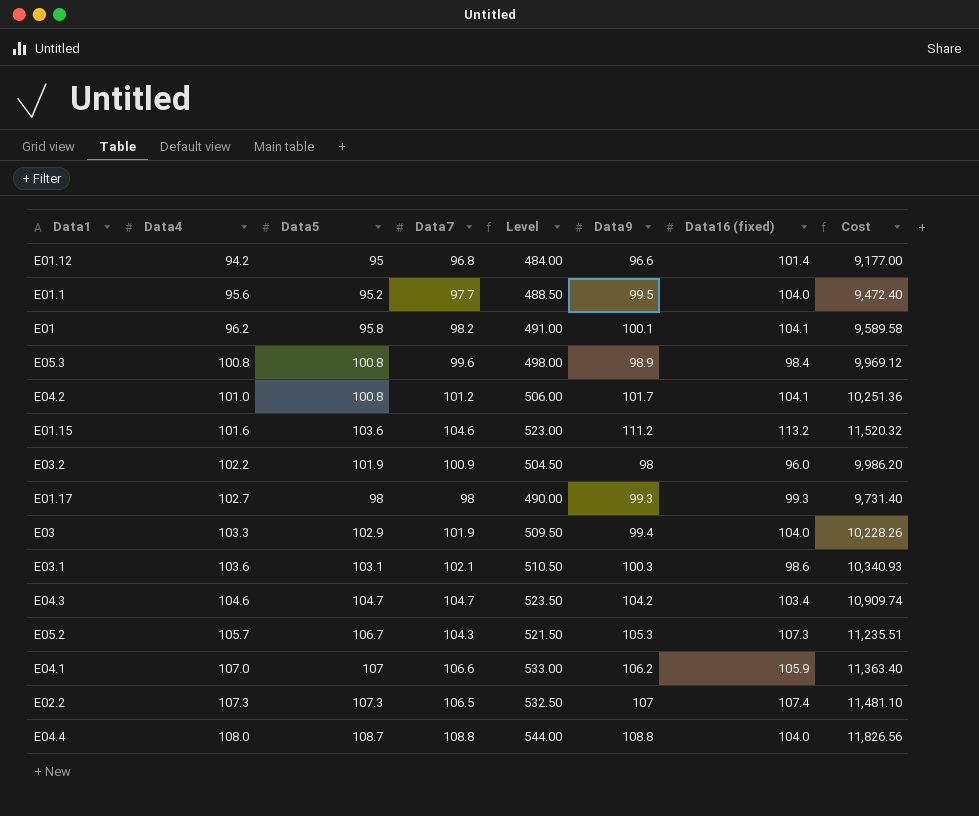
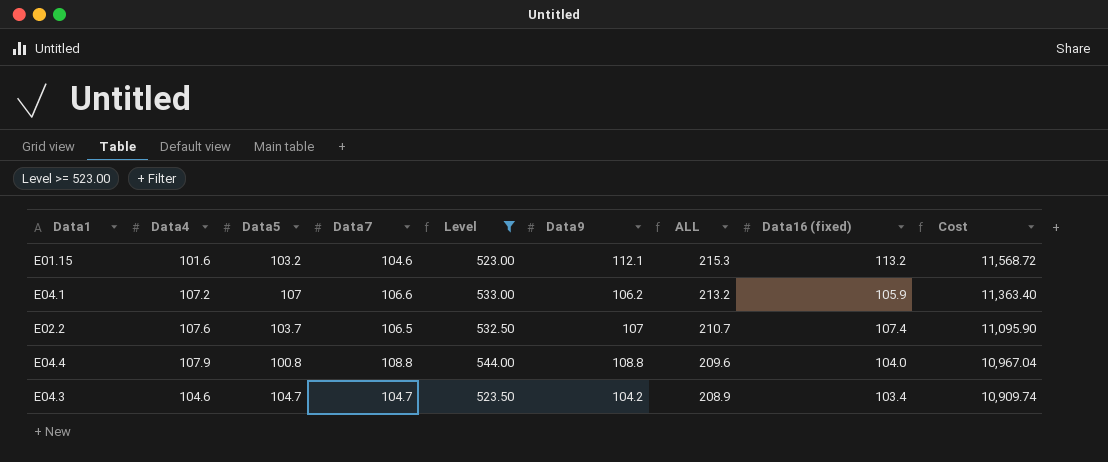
filter: none -> Level >= 523.00
row order: Data4 ascending -> ALL descending
column ALL | formula: none -> [Data5] + [Data9]
E01.15 | Data5: 103.6 -> 103.2
E01.15 | Data9: 111.2 -> 112.1
E01.15 | Cost: 11,520.32 -> 11,568.72
E04.1 | Data4: 107.0 -> 107.2
E02.2 | Data4: 107.3 -> 107.6
E02.2 | Data5: 107.3 -> 103.7
E02.2 | Cost: 11,481.10 -> 11,095.90
E04.4 | Data4: 108.0 -> 107.9
E04.4 | Data5: 108.7 -> 100.8
E04.4 | Cost: 11,826.56 -> 10,967.04

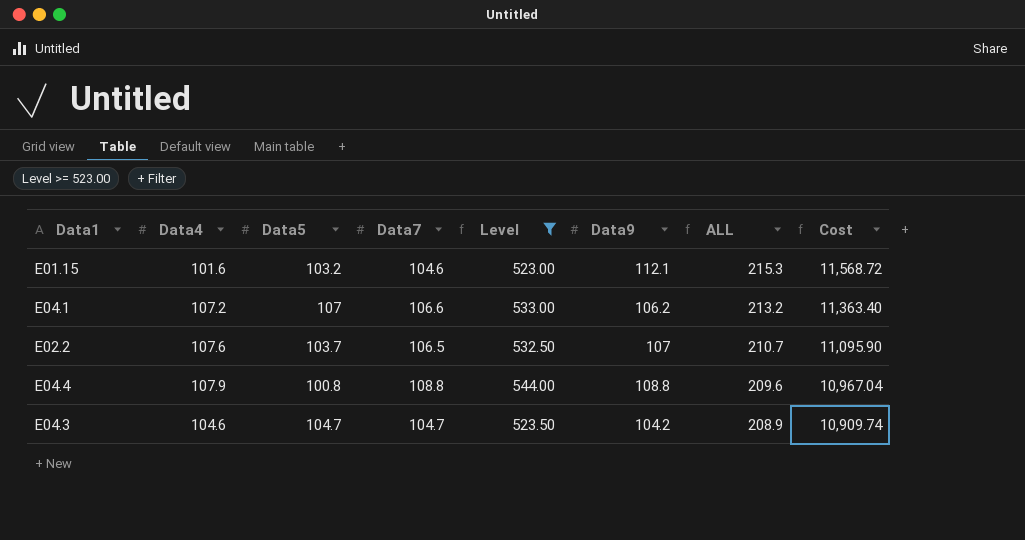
column Data16 (fixed) | position: 8 -> none

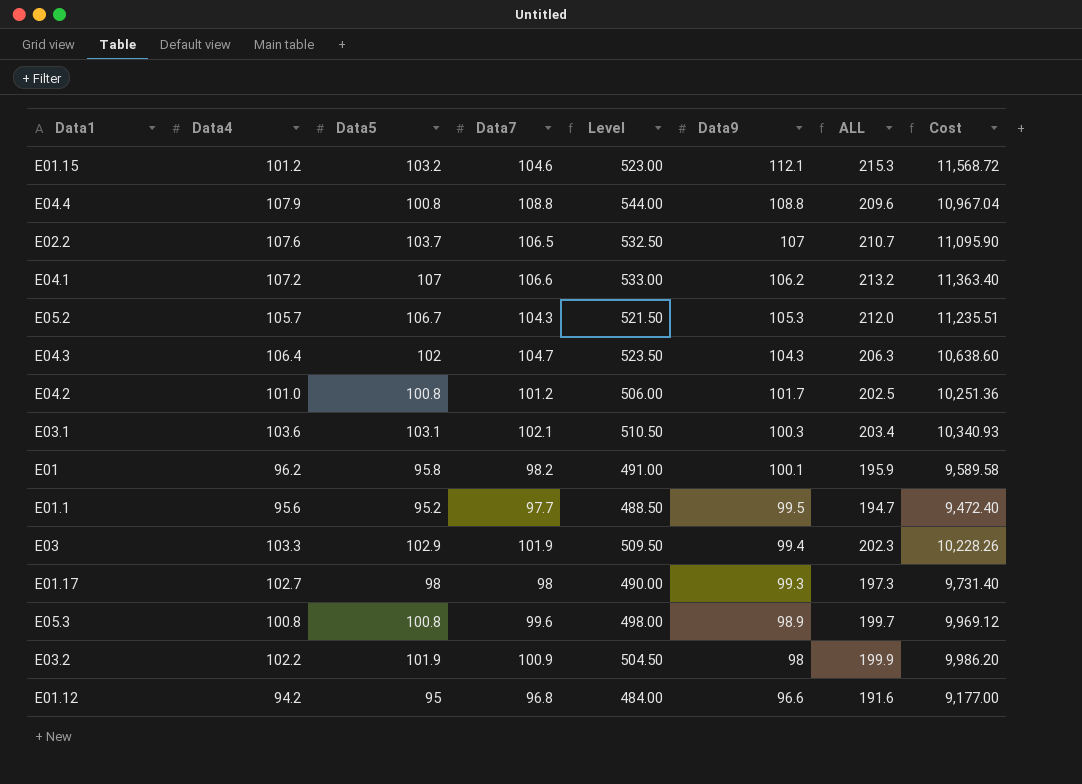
filter: Level >= 523.00 -> none
row order: ALL descending -> Data9 descending
E01.15 | Data4: 101.6 -> 101.2
E04.3 | Data4: 104.6 -> 106.4
E04.3 | Data5: 104.7 -> 102
E04.3 | Data9: 104.2 -> 104.3
E04.3 | ALL: 208.9 -> 206.3
E04.3 | Cost: 10,909.74 -> 10,638.60

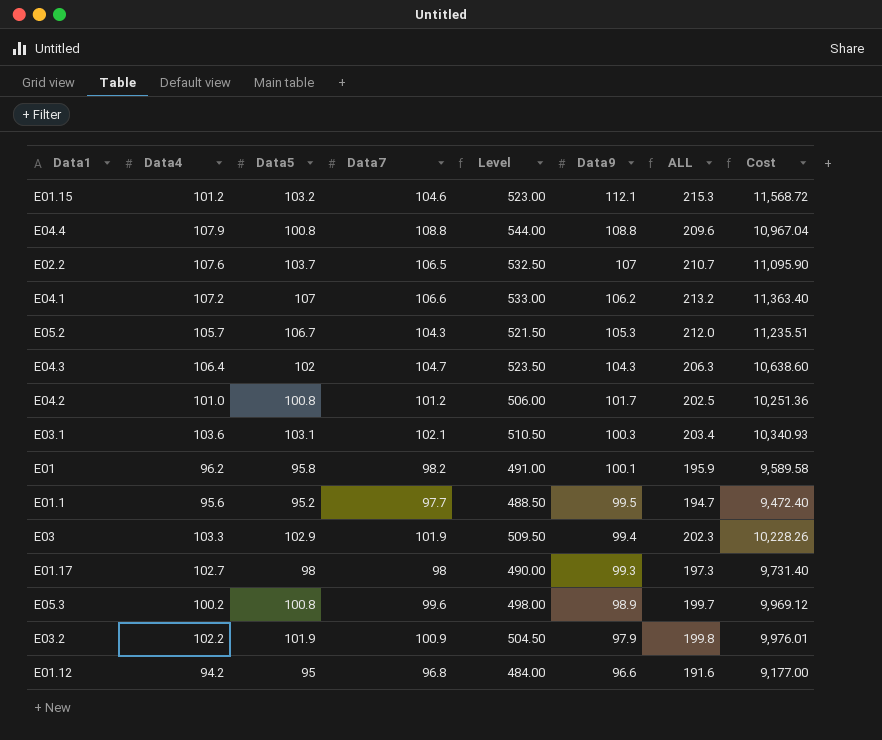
E05.3 | Data4: 100.8 -> 100.2
E03.2 | Data9: 98 -> 97.9
E03.2 | ALL: 199.9 -> 199.8
E03.2 | Cost: 9,986.20 -> 9,976.01

